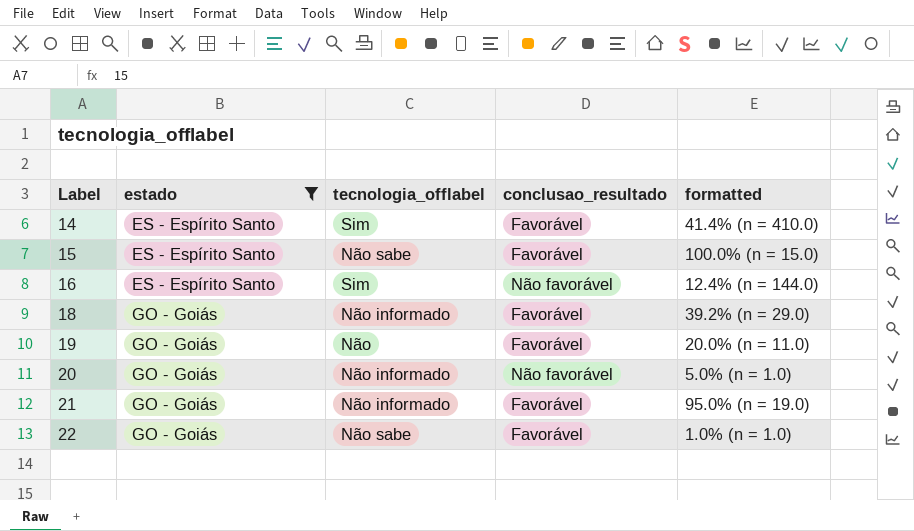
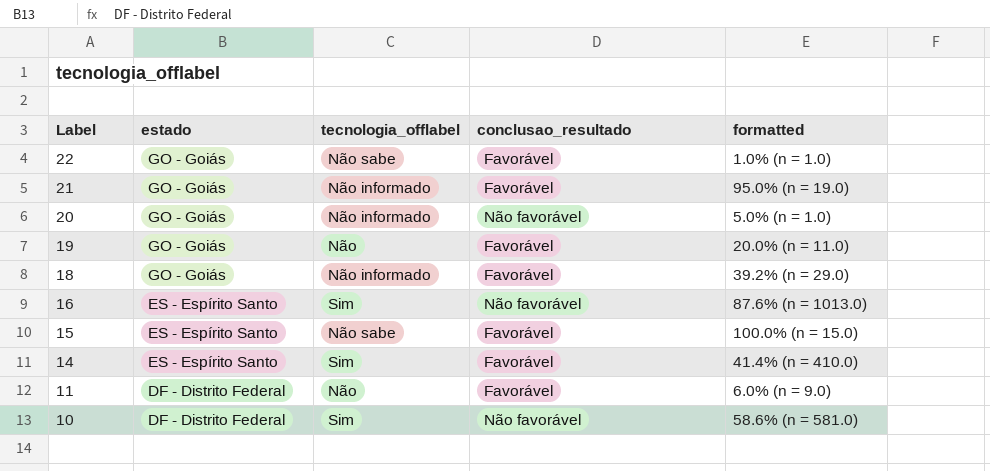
filter: estado != DF - Distrito Federal -> none
row order: Label ascending -> Label descending
16 | formatted: 12.4% (n = 144.0) -> 87.6% (n = 1013.0)

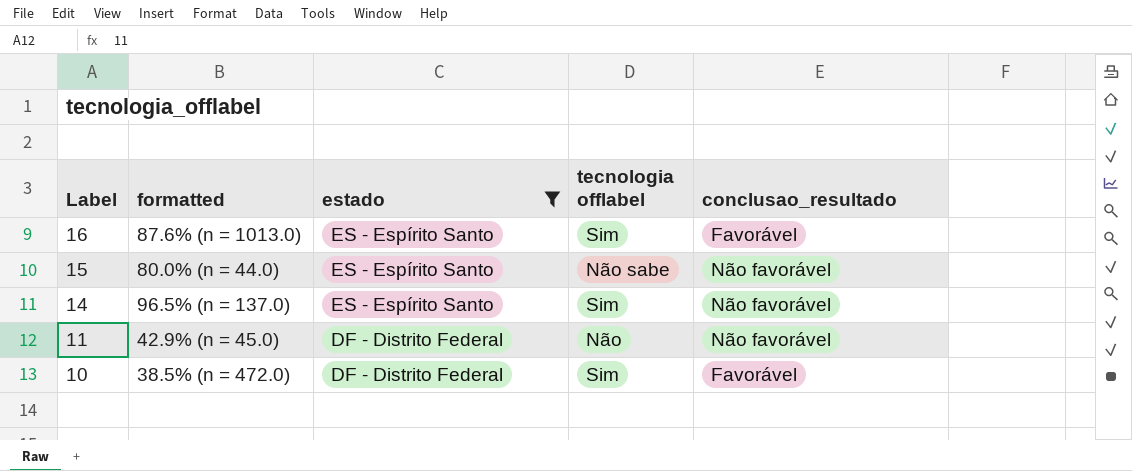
filter: none -> estado != GO - Goiás
column formatted | position: 5 -> 2
column name: tecnologia_offlabel -> tecnologia offlabel
16 | conclusao_resultado: Não favorável -> Favorável
15 | formatted: 100.0% (n = 15.0) -> 80.0% (n = 44.0)
15 | conclusao_resultado: Favorável -> Não favorável
14 | formatted: 41.4% (n = 410.0) -> 96.5% (n = 137.0)
14 | conclusao_resultado: Favorável -> Não favorável
11 | formatted: 6.0% (n = 9.0) -> 42.9% (n = 45.0)
11 | conclusao_resultado: Favorável -> Não favorável
10 | formatted: 58.6% (n = 581.0) -> 38.5% (n = 472.0)
10 | conclusao_resultado: Não favorável -> Favorável

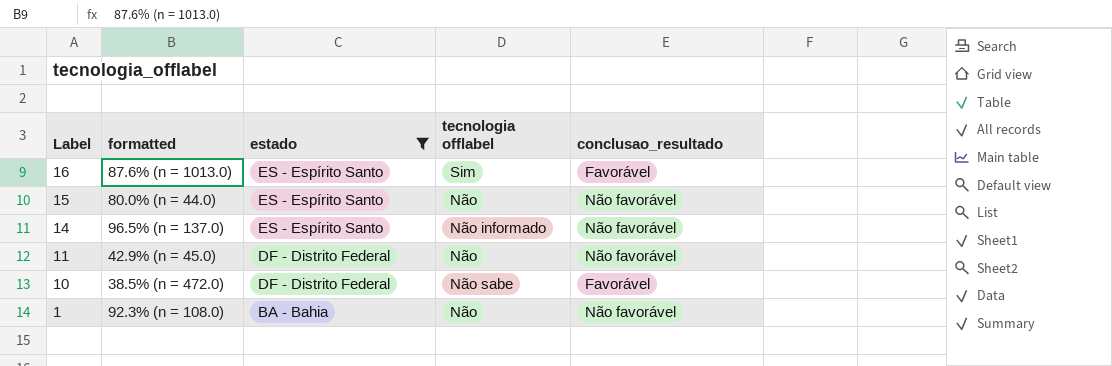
15 | tecnologia offlabel: Não sabe -> Não
14 | tecnologia offlabel: Sim -> Não informado
10 | tecnologia offlabel: Sim -> Não sabe
row 1: none -> 92.3% (n = 108.0) | BA - Bahia | Não | Não favorável

